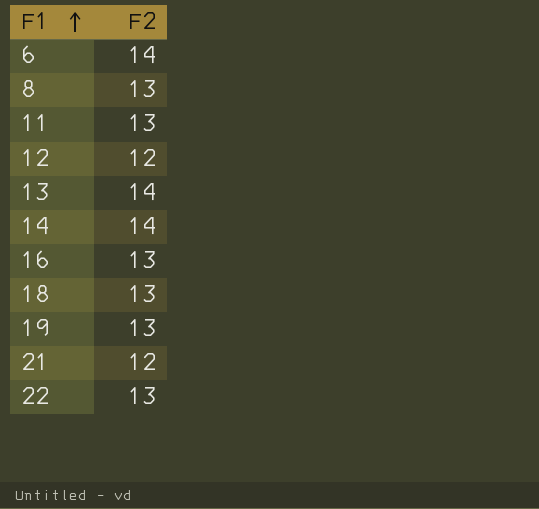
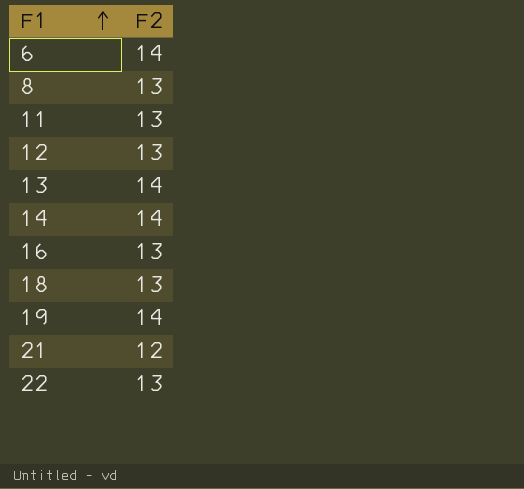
12 | F2: 12 -> 13
19 | F2: 13 -> 14

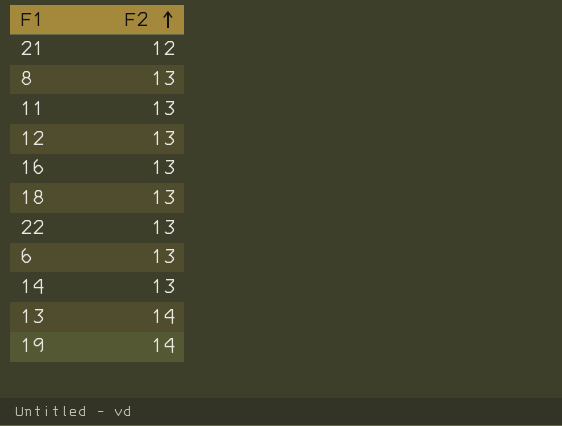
row order: F1 ascending -> F2 ascending
6 | F2: 14 -> 13
14 | F2: 14 -> 13

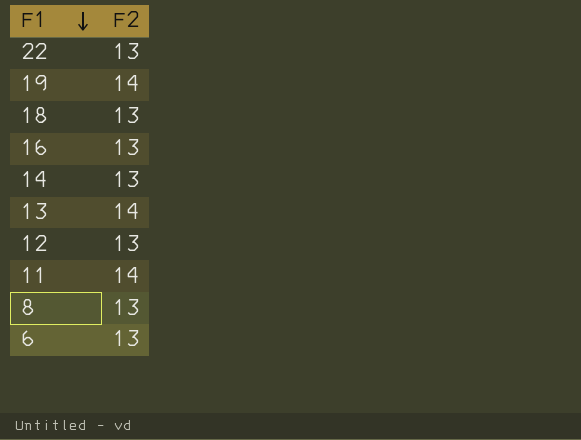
row order: F2 ascending -> F1 descending
row 21: 12 -> none
11 | F2: 13 -> 14

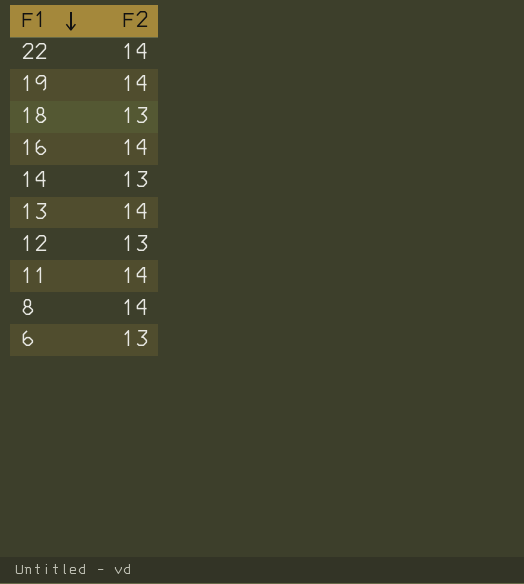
22 | F2: 13 -> 14
16 | F2: 13 -> 14
8 | F2: 13 -> 14

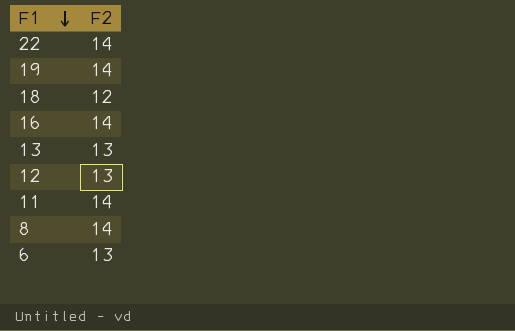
row 14: 13 -> none
18 | F2: 13 -> 12
13 | F2: 14 -> 13

